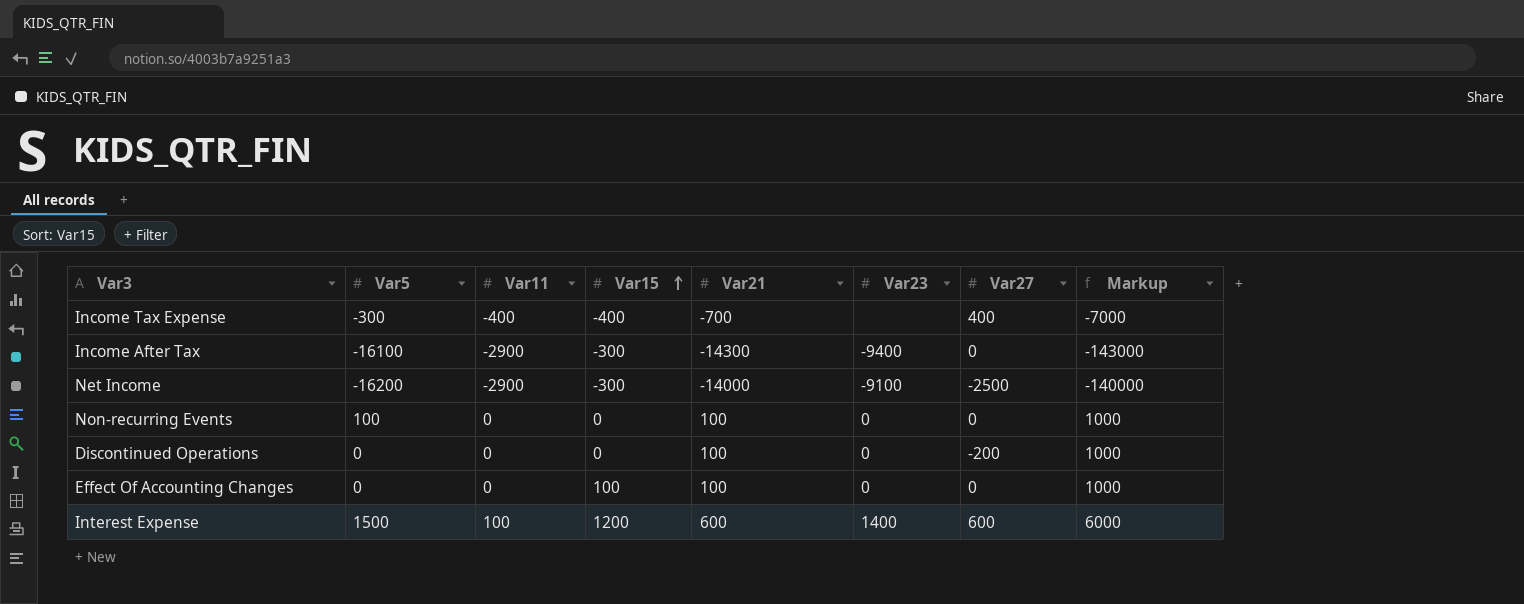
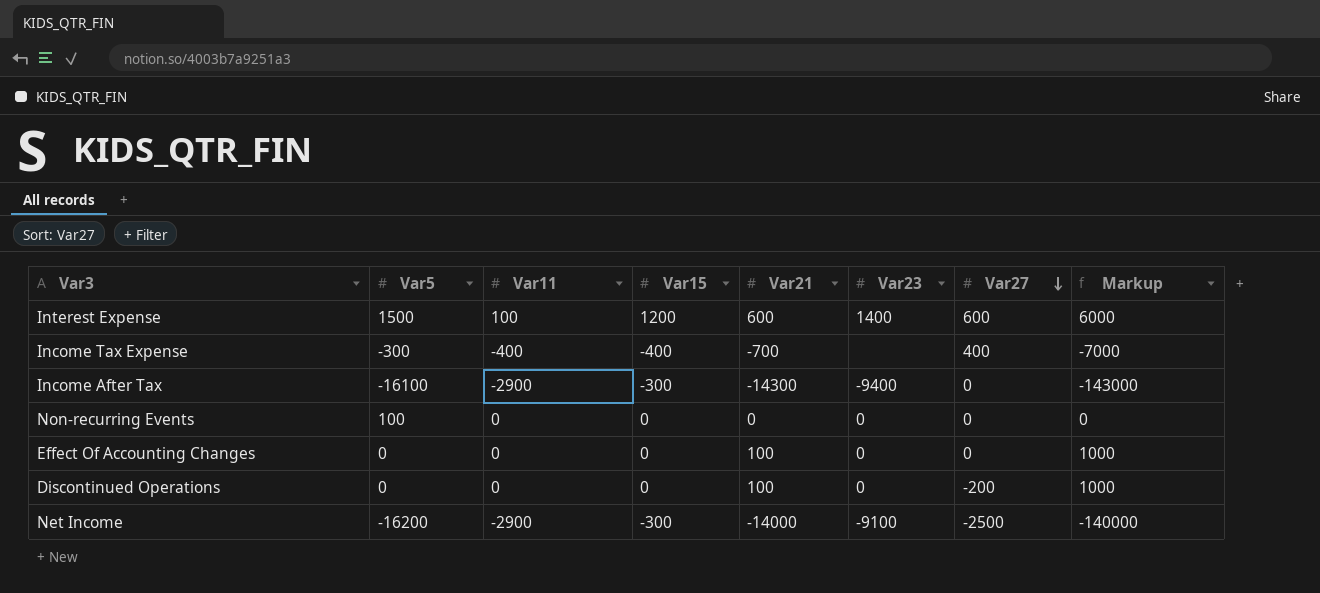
row order: Var15 ascending -> Var27 descending
Non-recurring Events | Var21: 100 -> 0
Non-recurring Events | Markup: 1000 -> 0
Effect Of Accounting Changes | Var15: 100 -> 0

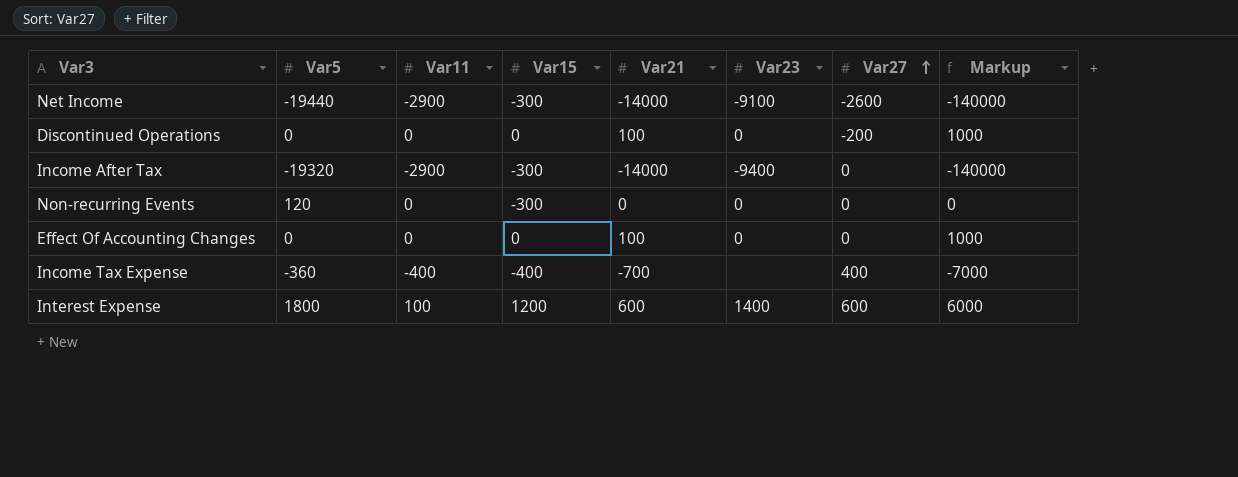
row order: Var27 descending -> Var27 ascending
Net Income | Var5: -16200 -> -19440
Net Income | Var27: -2500 -> -2600
Income After Tax | Var5: -16100 -> -19320
Income After Tax | Var21: -14300 -> -14000
Income After Tax | Markup: -143000 -> -140000
Non-recurring Events | Var5: 100 -> 120
Non-recurring Events | Var15: 0 -> -300
Income Tax Expense | Var5: -300 -> -360
Interest Expense | Var5: 1500 -> 1800

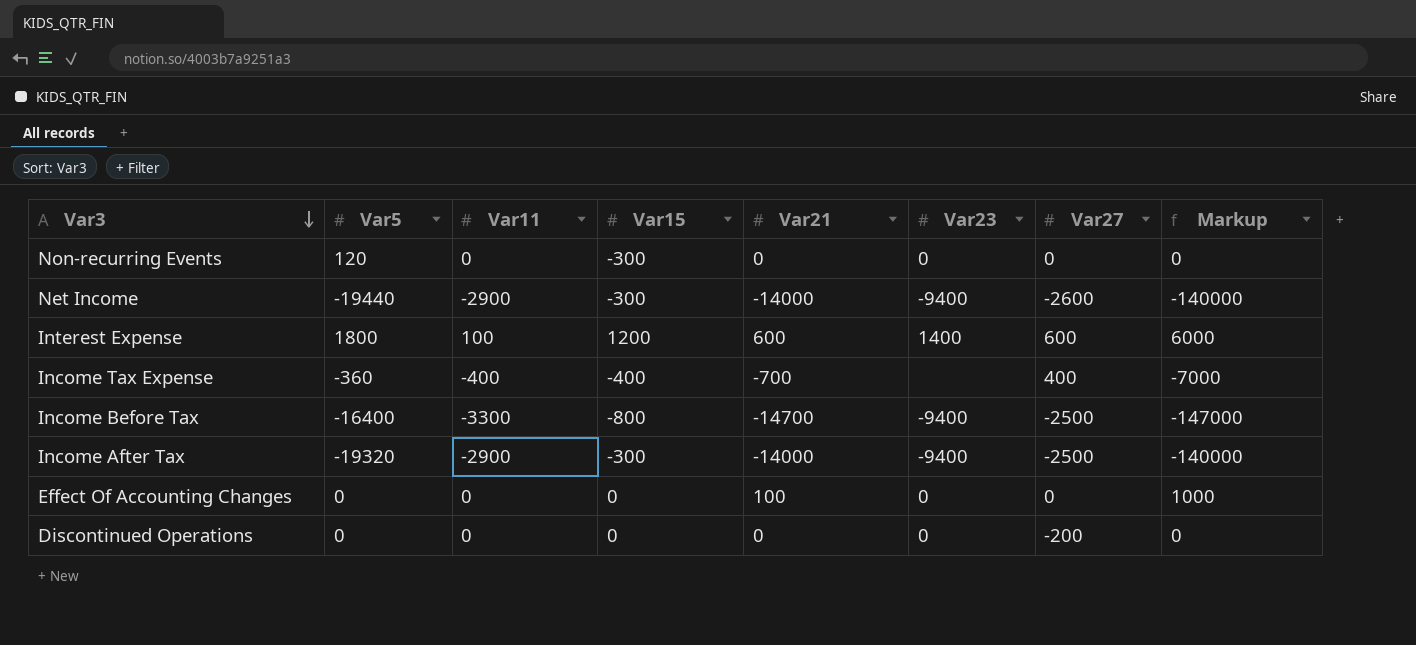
row order: Var27 ascending -> Var3 descending
Net Income | Var23: -9100 -> -9400
row Income Before Tax: none -> -16400 | -3300 | -800 | -14700 | -9400 | -2500 | -147000
Income After Tax | Var27: 0 -> -2500
Discontinued Operations | Var21: 100 -> 0
Discontinued Operations | Markup: 1000 -> 0

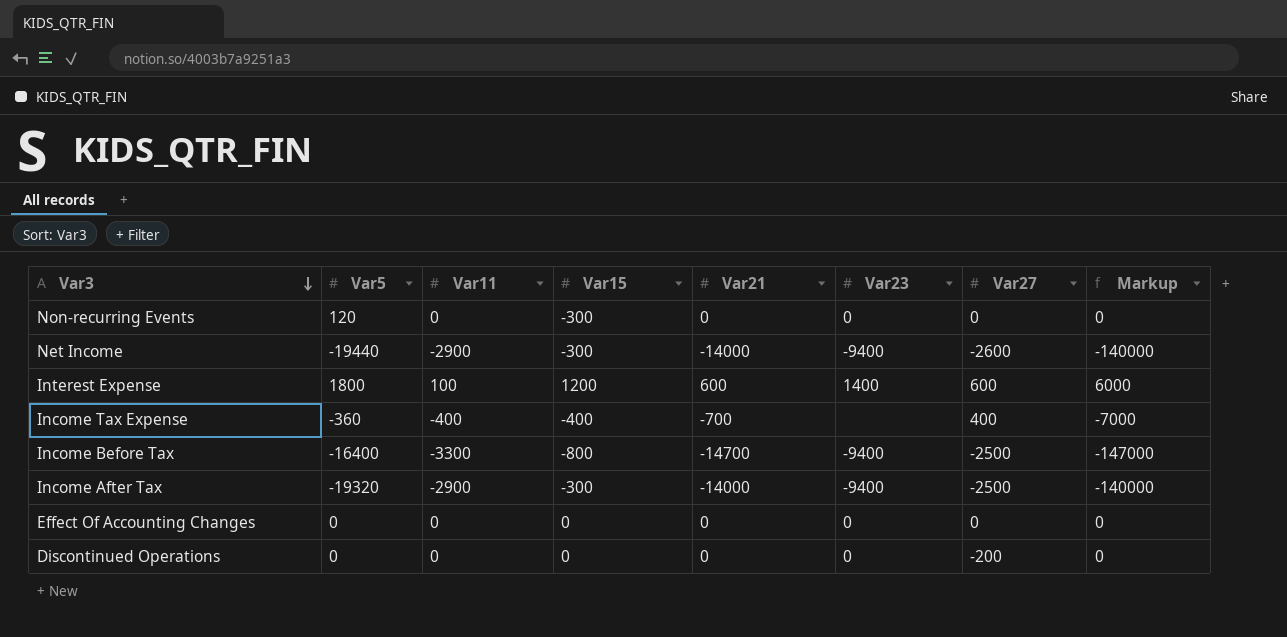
Effect Of Accounting Changes | Var21: 100 -> 0
Effect Of Accounting Changes | Markup: 1000 -> 0

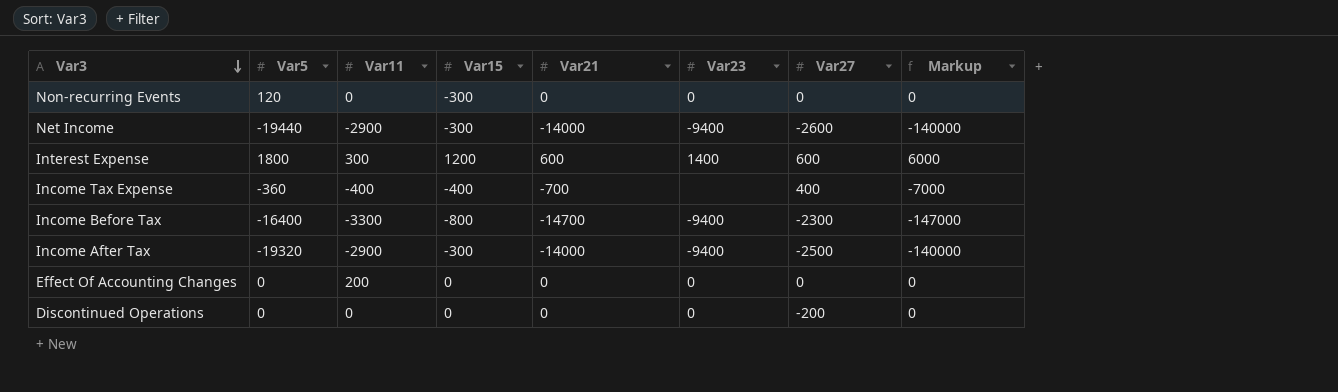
Interest Expense | Var11: 100 -> 300
Income Before Tax | Var27: -2500 -> -2300
Effect Of Accounting Changes | Var11: 0 -> 200

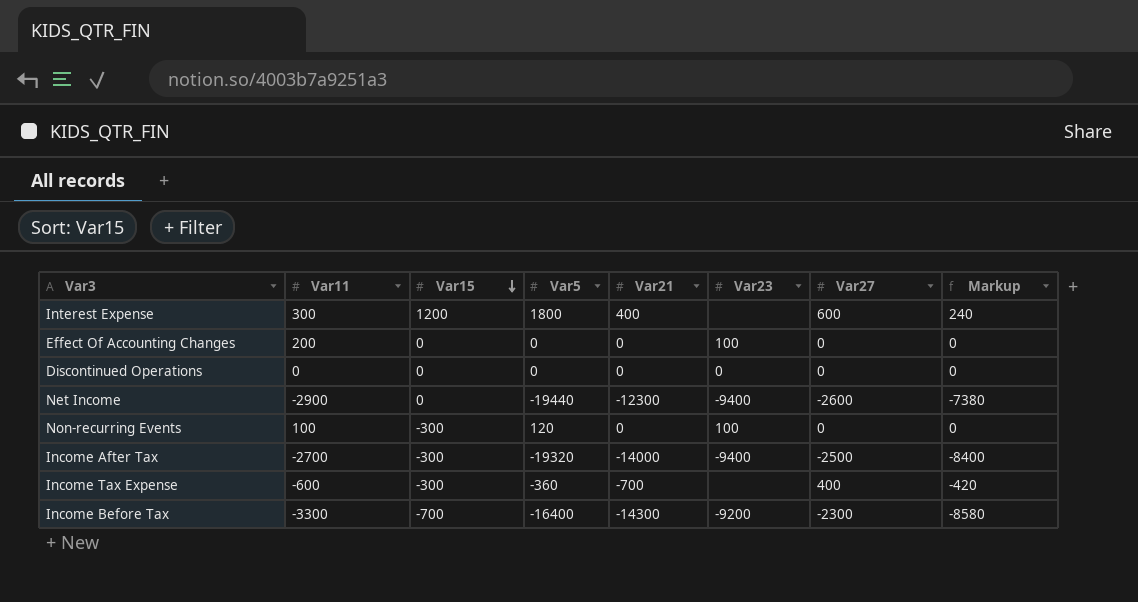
row order: Var3 descending -> Var15 descending
column Var5 | position: 2 -> 4
column Markup | formula: [Var21] * 10 -> [Var21] * 0.6
Interest Expense | Var21: 600 -> 400
Interest Expense | Var23: 1400 -> none
Effect Of Accounting Changes | Var23: 0 -> 100
Discontinued Operations | Var27: -200 -> 0
Net Income | Var15: -300 -> 0
Net Income | Var21: -14000 -> -12300
Non-recurring Events | Var11: 0 -> 100
Non-recurring Events | Var23: 0 -> 100
Income After Tax | Var11: -2900 -> -2700
Income Tax Expense | Var11: -400 -> -600
Income Tax Expense | Var15: -400 -> -300
Income Before Tax | Var15: -800 -> -700
Income Before Tax | Var21: -14700 -> -14300
Income Before Tax | Var23: -9400 -> -9200

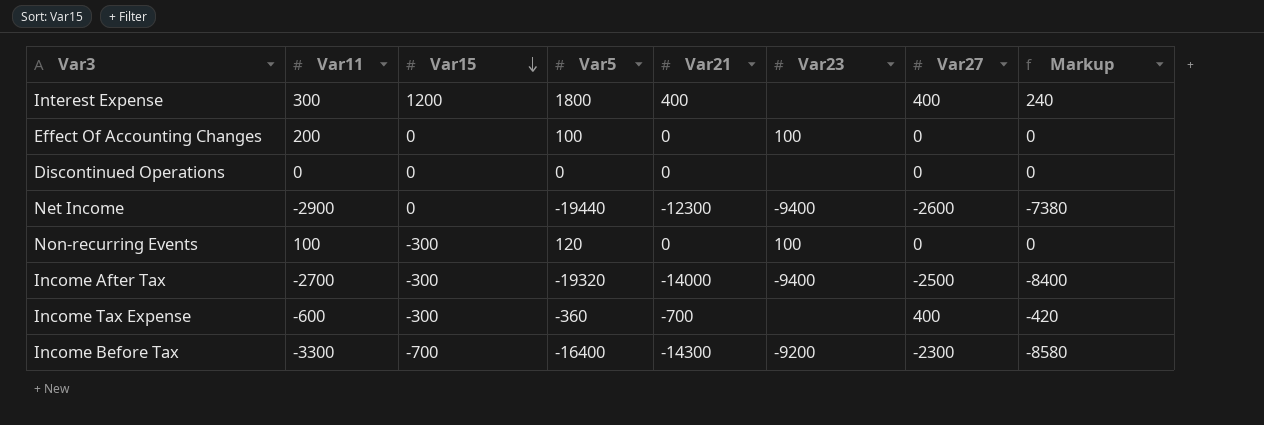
Interest Expense | Var27: 600 -> 400
Effect Of Accounting Changes | Var5: 0 -> 100
Discontinued Operations | Var23: 0 -> none

